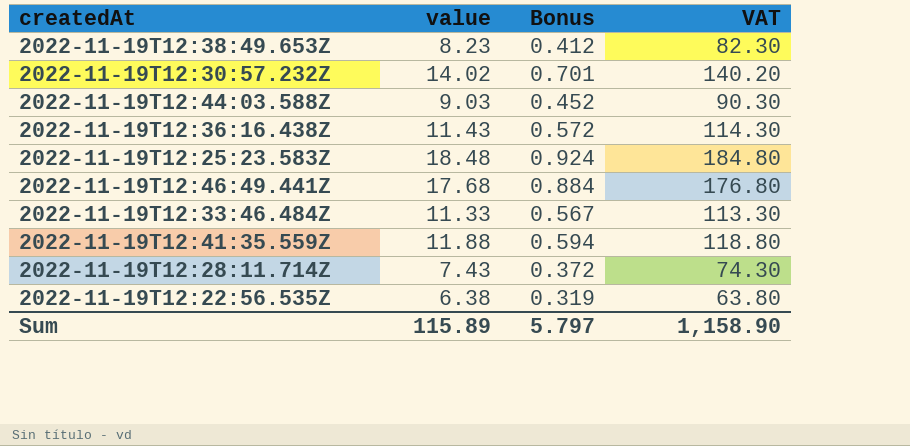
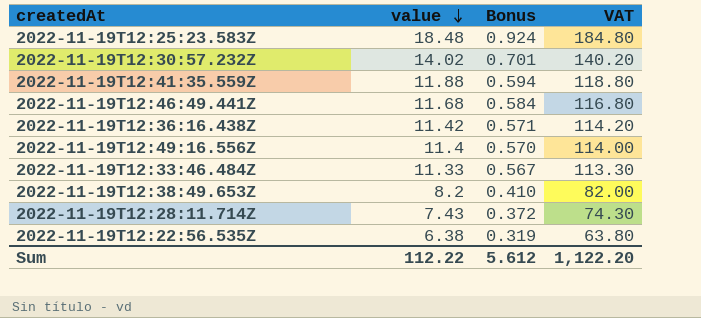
row order: none -> value descending
row 2022-11-19T12:44:03.588Z: 9.03 | 0.452 | 90.30 -> none
2022-11-19T12:46:49.441Z | value: 17.68 -> 11.68
2022-11-19T12:46:49.441Z | Bonus: 0.884 -> 0.584
2022-11-19T12:46:49.441Z | VAT: 176.80 -> 116.80
2022-11-19T12:36:16.438Z | value: 11.43 -> 11.42
2022-11-19T12:36:16.438Z | Bonus: 0.572 -> 0.571
2022-11-19T12:36:16.438Z | VAT: 114.30 -> 114.20
row 2022-11-19T12:49:16.556Z: none -> 11.4 | 0.570 | 114.00
2022-11-19T12:38:49.653Z | value: 8.23 -> 8.2
2022-11-19T12:38:49.653Z | Bonus: 0.412 -> 0.410
2022-11-19T12:38:49.653Z | VAT: 82.30 -> 82.00
Sum | value: 115.89 -> 112.22
Sum | Bonus: 5.797 -> 5.612
Sum | VAT: 1,158.90 -> 1,122.20

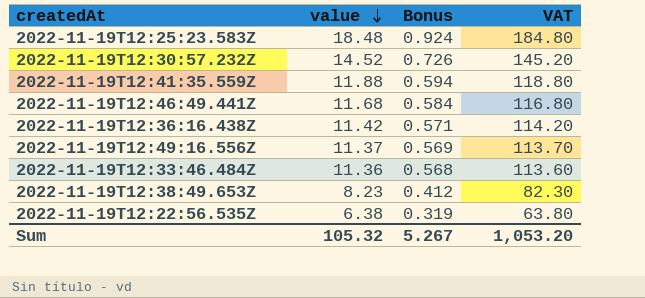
row 2022-11-19T12:28:11.714Z: 7.43 | 0.372 | 74.30 -> none
2022-11-19T12:30:57.232Z | value: 14.02 -> 14.52
2022-11-19T12:30:57.232Z | Bonus: 0.701 -> 0.726
2022-11-19T12:30:57.232Z | VAT: 140.20 -> 145.20
2022-11-19T12:49:16.556Z | value: 11.4 -> 11.37
2022-11-19T12:49:16.556Z | Bonus: 0.570 -> 0.569
2022-11-19T12:49:16.556Z | VAT: 114.00 -> 113.70
2022-11-19T12:33:46.484Z | value: 11.33 -> 11.36
2022-11-19T12:33:46.484Z | Bonus: 0.567 -> 0.568
2022-11-19T12:33:46.484Z | VAT: 113.30 -> 113.60
2022-11-19T12:38:49.653Z | value: 8.2 -> 8.23
2022-11-19T12:38:49.653Z | Bonus: 0.410 -> 0.412
2022-11-19T12:38:49.653Z | VAT: 82.00 -> 82.30
Sum | value: 112.22 -> 105.32
Sum | Bonus: 5.612 -> 5.267
Sum | VAT: 1,122.20 -> 1,053.20

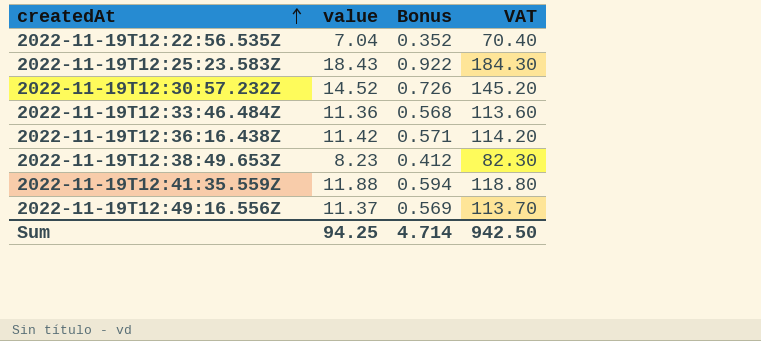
row order: value descending -> createdAt ascending
row 2022-11-19T12:46:49.441Z: 11.68 | 0.584 | 116.80 -> none
2022-11-19T12:22:56.535Z | value: 6.38 -> 7.04
2022-11-19T12:22:56.535Z | Bonus: 0.319 -> 0.352
2022-11-19T12:22:56.535Z | VAT: 63.80 -> 70.40
2022-11-19T12:25:23.583Z | value: 18.48 -> 18.43
2022-11-19T12:25:23.583Z | Bonus: 0.924 -> 0.922
2022-11-19T12:25:23.583Z | VAT: 184.80 -> 184.30
Sum | value: 105.32 -> 94.25
Sum | Bonus: 5.267 -> 4.714
Sum | VAT: 1,053.20 -> 942.50

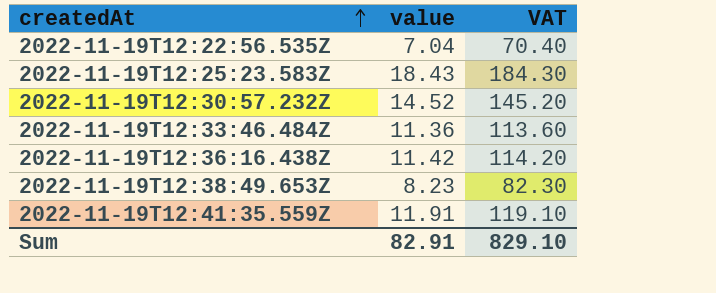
column Bonus | formula: [value] * 0.05 -> none
row 2022-11-19T12:49:16.556Z: 11.37 | 0.569 | 113.70 -> none
2022-11-19T12:41:35.559Z | value: 11.88 -> 11.91
2022-11-19T12:41:35.559Z | VAT: 118.80 -> 119.10
Sum | value: 94.25 -> 82.91
Sum | VAT: 942.50 -> 829.10

